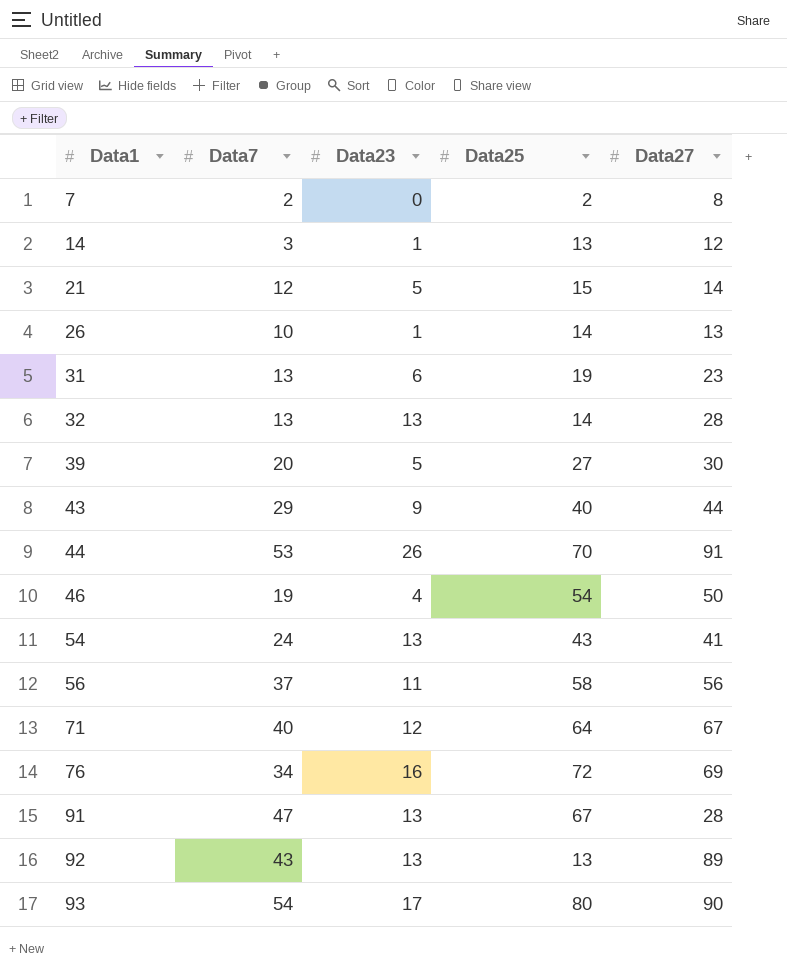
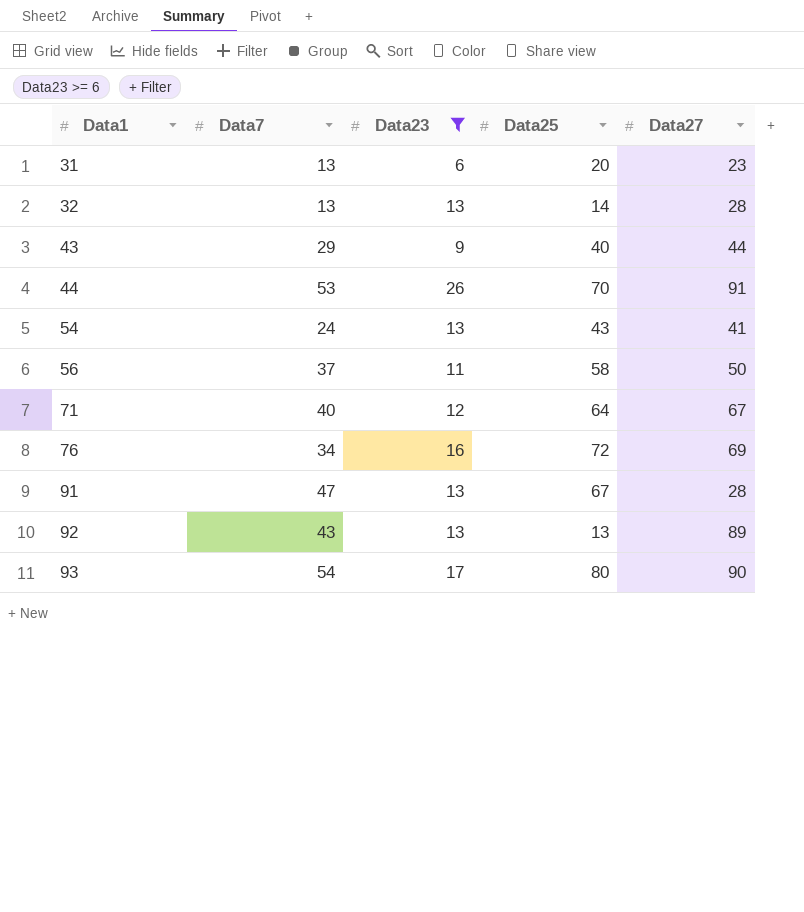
filter: none -> Data23 >= 6
31 | Data25: 19 -> 20
56 | Data27: 56 -> 50

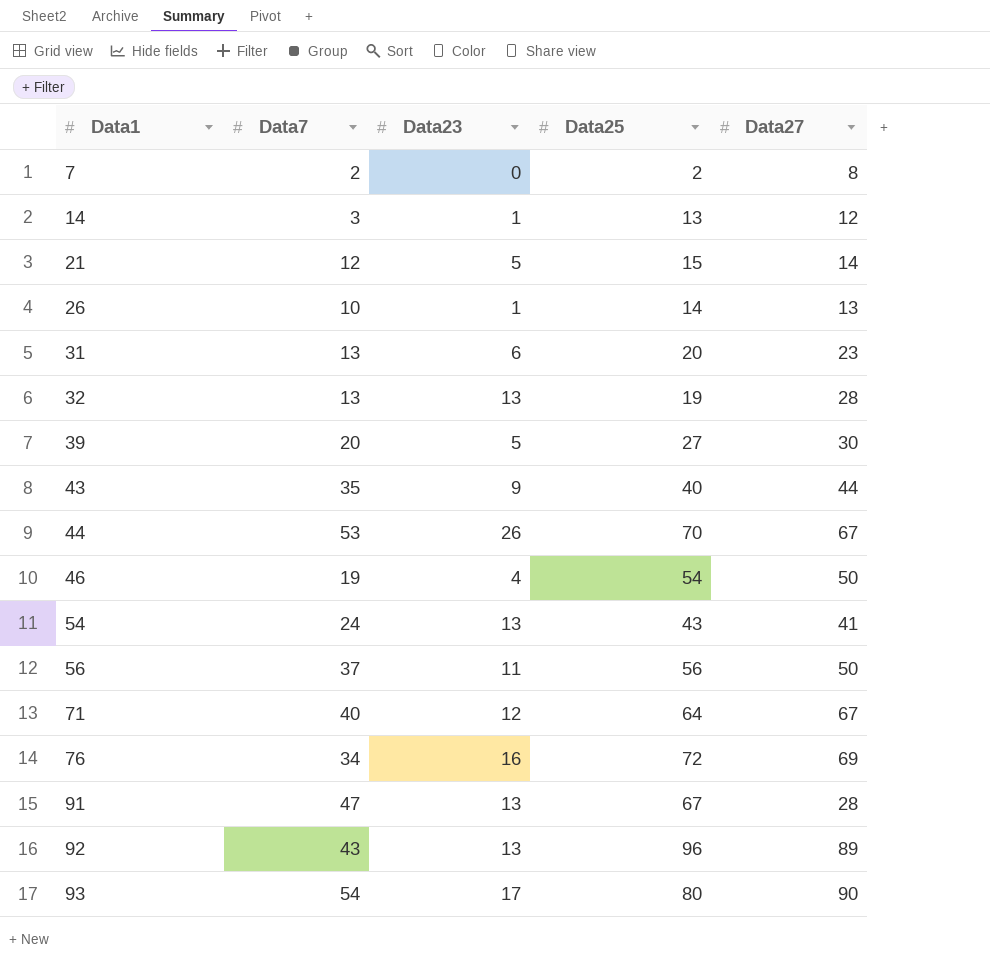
filter: Data23 >= 6 -> none
32 | Data25: 14 -> 19
43 | Data7: 29 -> 35
44 | Data27: 91 -> 67
56 | Data25: 58 -> 56
92 | Data25: 13 -> 96

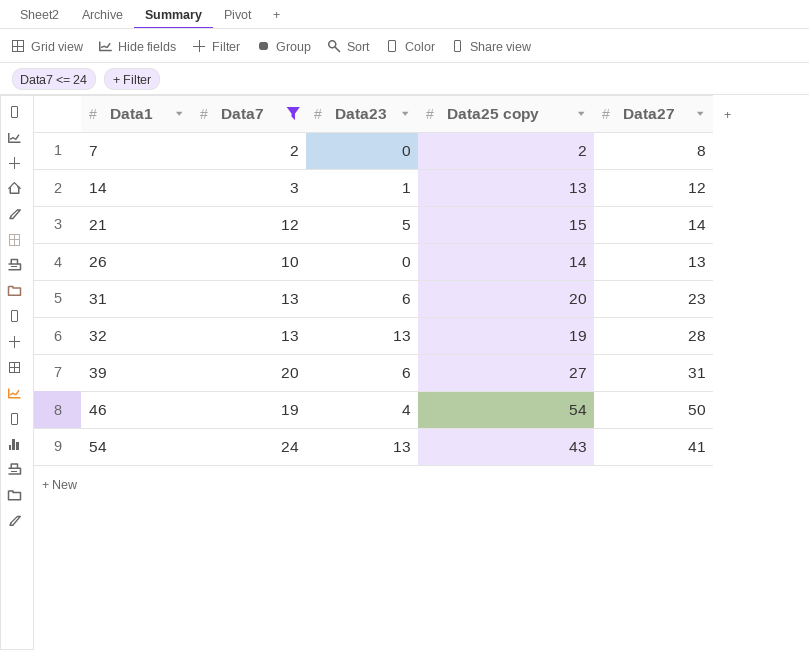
filter: none -> Data7 <= 24
column name: Data25 -> Data25 copy
26 | Data23: 1 -> 0
39 | Data23: 5 -> 6
39 | Data27: 30 -> 31

